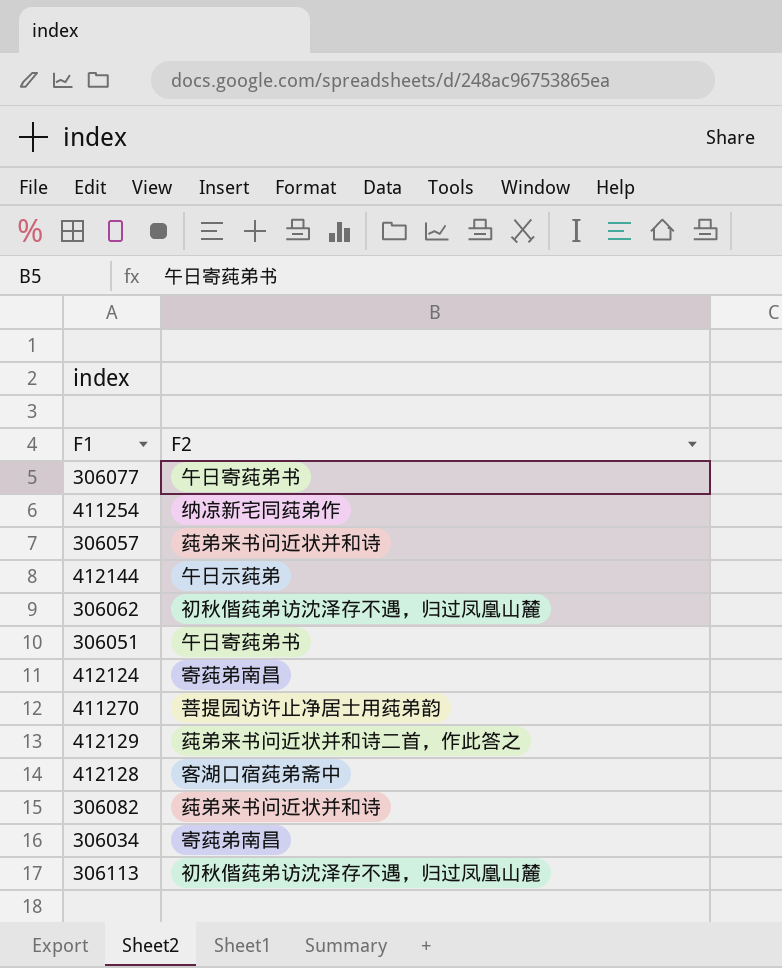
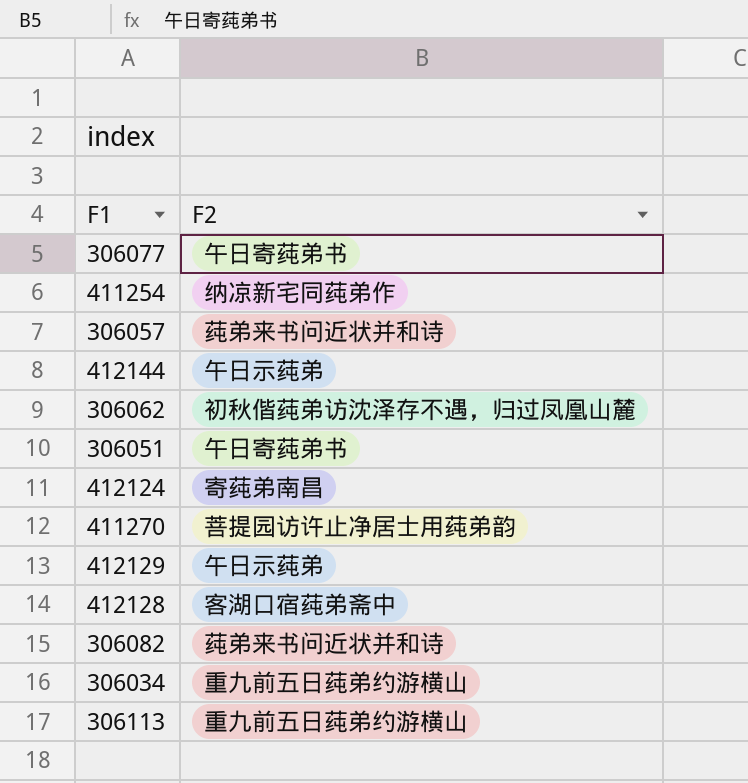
412129 | F2: 莼弟来书问近状并和诗二首，作此答之 -> 午日示莼弟
306034 | F2: 寄莼弟南昌 -> 重九前五日莼弟约游横山
306113 | F2: 初秋偕莼弟访沈泽存不遇，归过凤凰山麓 -> 重九前五日莼弟约游横山

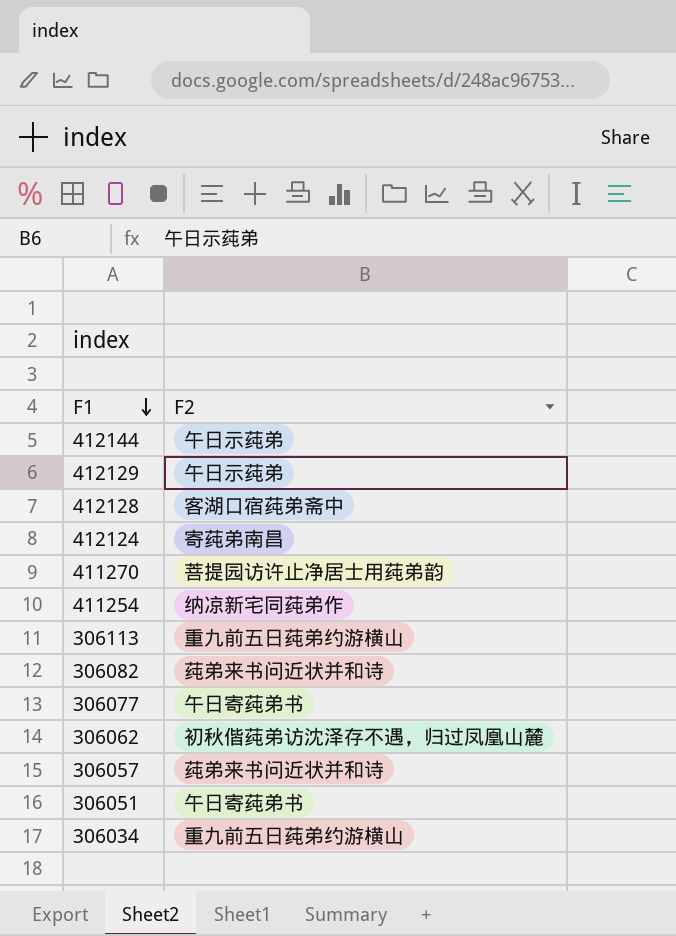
row order: none -> F1 descending

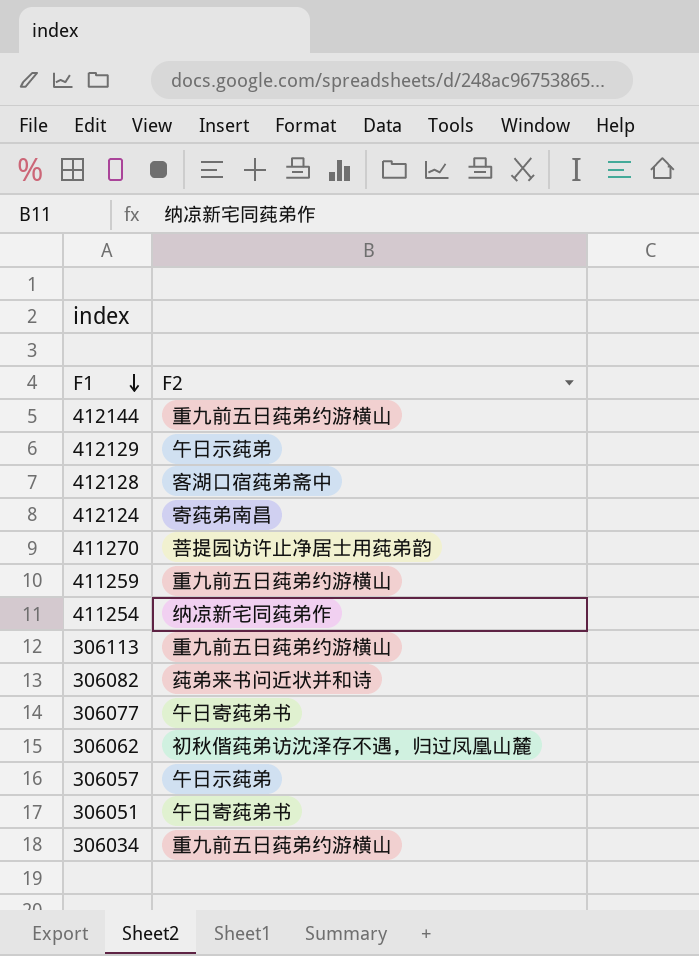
412144 | F2: 午日示莼弟 -> 重九前五日莼弟约游横山
row 411259: none -> 重九前五日莼弟约游横山
306057 | F2: 莼弟来书问近状并和诗 -> 午日示莼弟

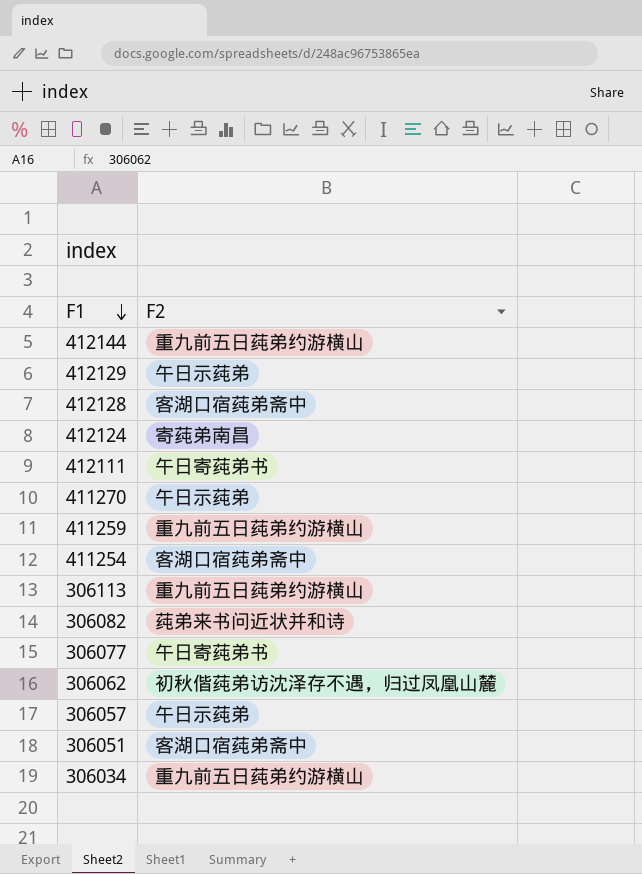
row 412111: none -> 午日寄莼弟书
411270 | F2: 菩提园访许止净居士用莼弟韵 -> 午日示莼弟
411254 | F2: 纳凉新宅同莼弟作 -> 客湖口宿莼弟斋中
306051 | F2: 午日寄莼弟书 -> 客湖口宿莼弟斋中

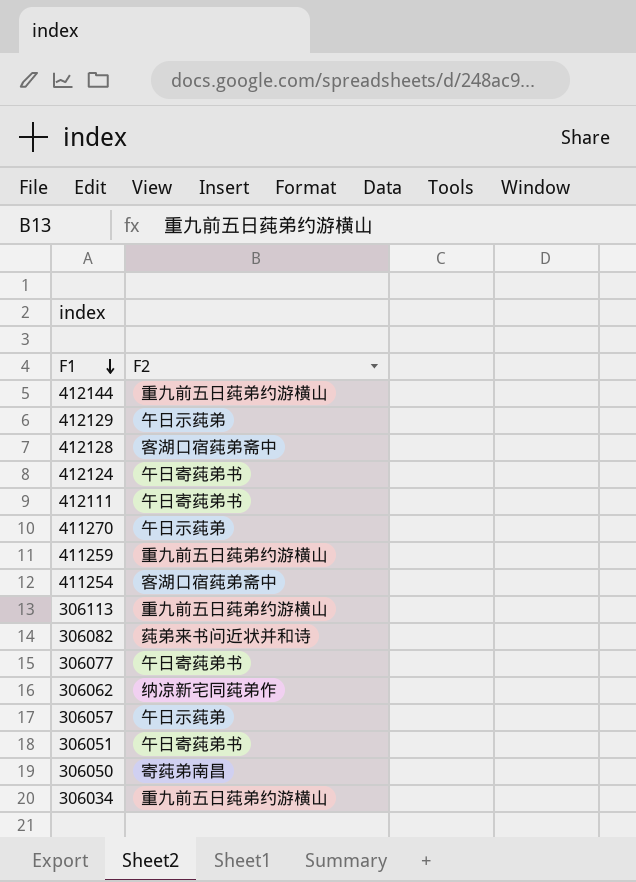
412124 | F2: 寄莼弟南昌 -> 午日寄莼弟书
306062 | F2: 初秋偕莼弟访沈泽存不遇，归过凤凰山麓 -> 纳凉新宅同莼弟作
306051 | F2: 客湖口宿莼弟斋中 -> 午日寄莼弟书
row 306050: none -> 寄莼弟南昌

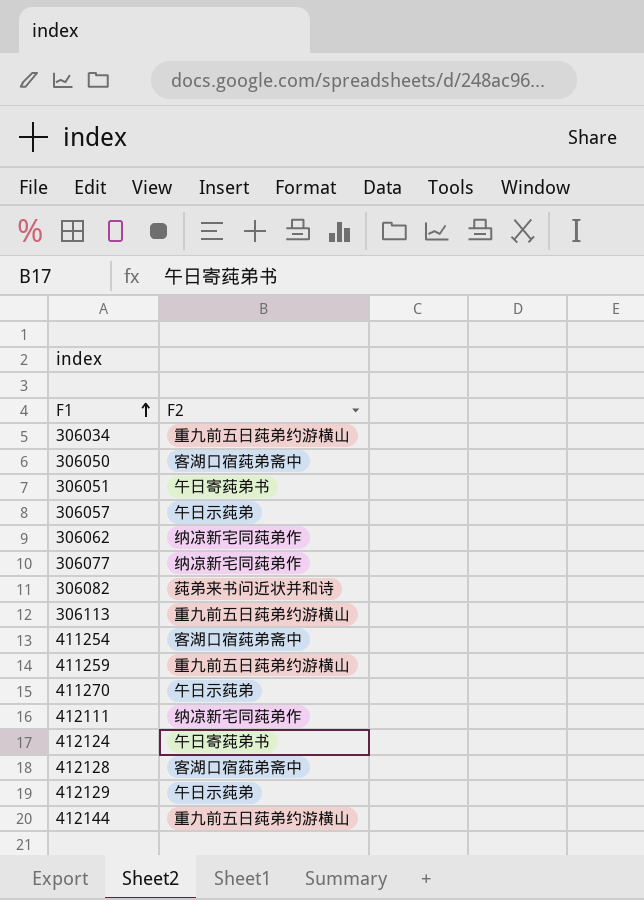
row order: F1 descending -> F1 ascending
306050 | F2: 寄莼弟南昌 -> 客湖口宿莼弟斋中
306077 | F2: 午日寄莼弟书 -> 纳凉新宅同莼弟作
412111 | F2: 午日寄莼弟书 -> 纳凉新宅同莼弟作

